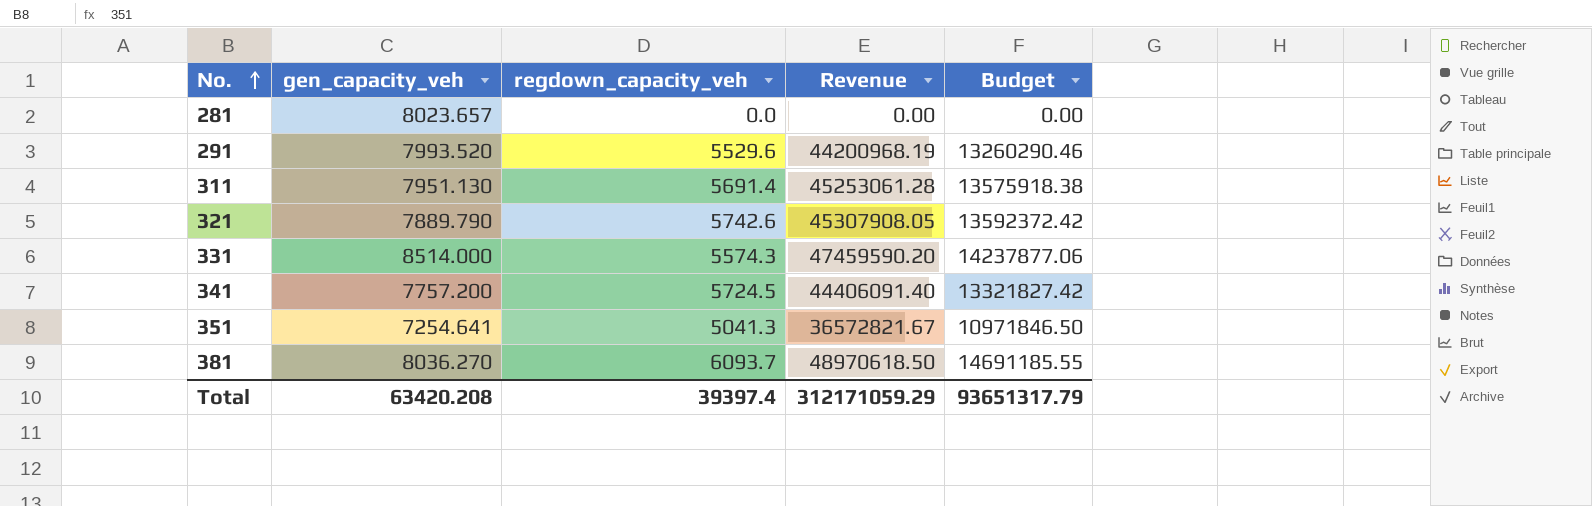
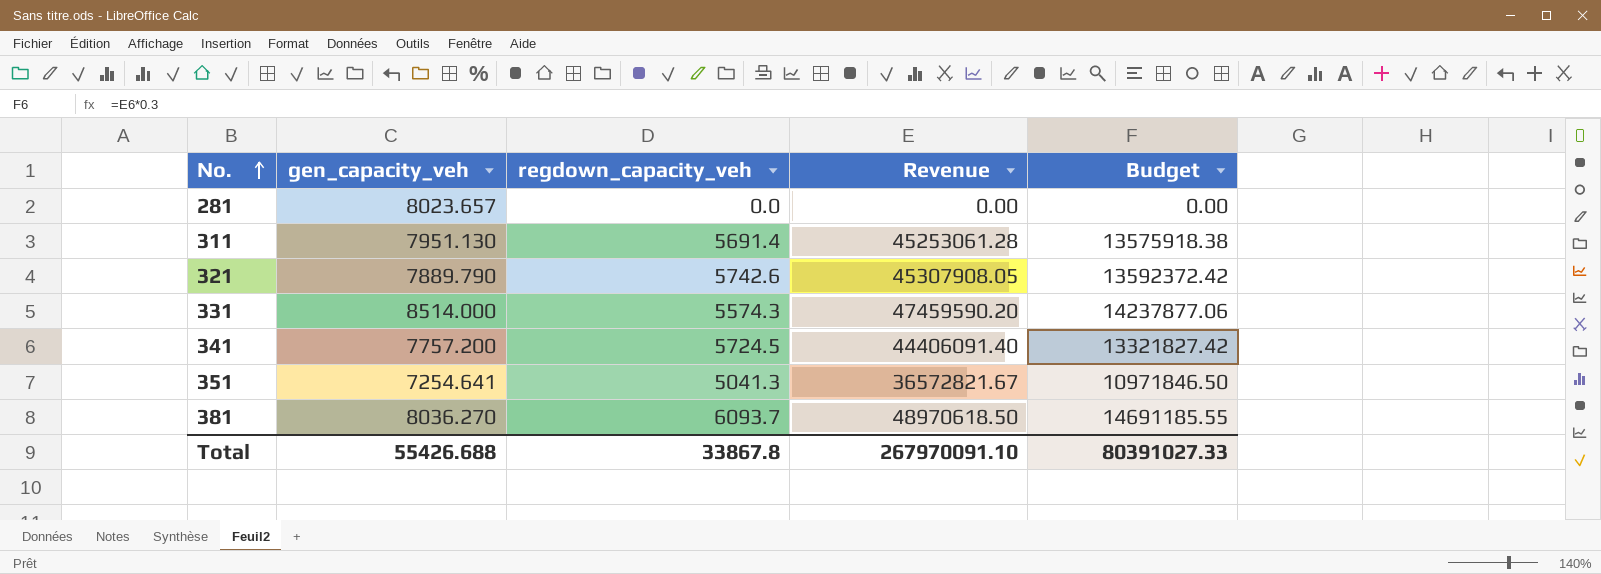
row 291: 7993.520 | 5529.6 | 44200968.19 | 13260290.46 -> none
Total | gen_capacity_veh: 63420.208 -> 55426.688
Total | regdown_capacity_veh: 39397.4 -> 33867.8
Total | Revenue: 312171059.29 -> 267970091.10
Total | Budget: 93651317.79 -> 80391027.33

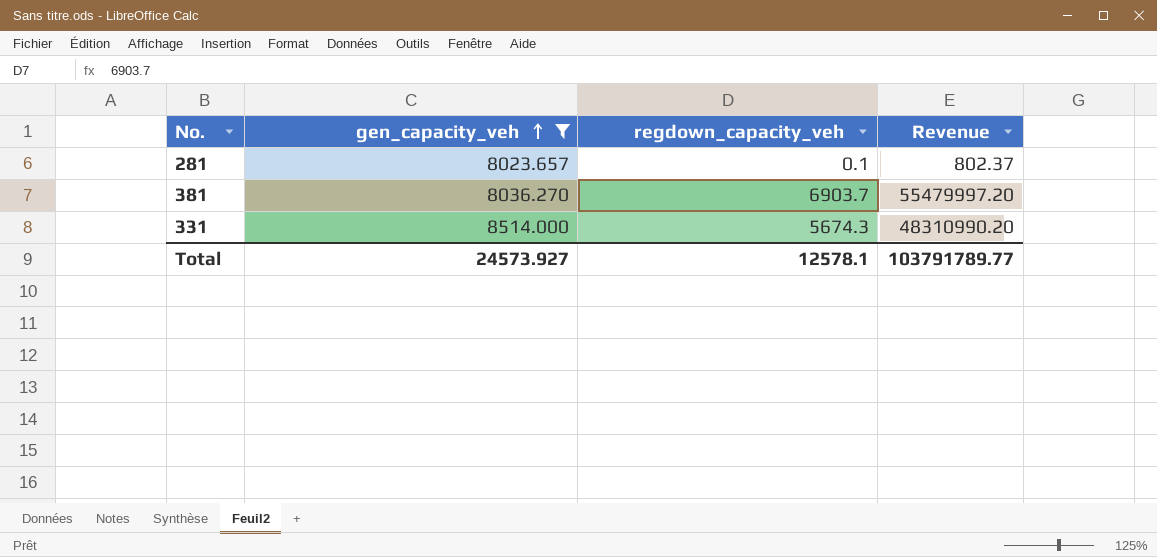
filter: none -> gen_capacity_veh >= 8023.657
row order: No. ascending -> gen_capacity_veh ascending
column Budget | formula: [Revenue] * 0.3 -> none
281 | regdown_capacity_veh: 0.0 -> 0.1
281 | Revenue: 0.00 -> 802.37
381 | regdown_capacity_veh: 6093.7 -> 6903.7
381 | Revenue: 48970618.50 -> 55479997.20
331 | regdown_capacity_veh: 5574.3 -> 5674.3
331 | Revenue: 47459590.20 -> 48310990.20
Total | gen_capacity_veh: 55426.688 -> 24573.927
Total | regdown_capacity_veh: 33867.8 -> 12578.1
Total | Revenue: 267970091.10 -> 103791789.77

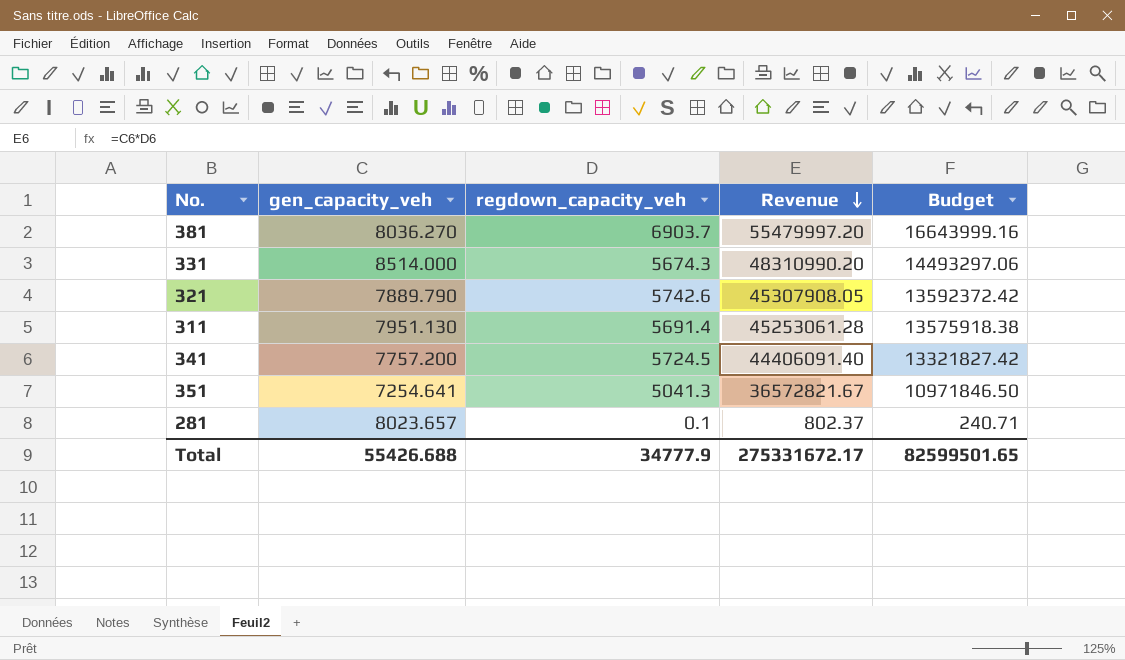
filter: gen_capacity_veh >= 8023.657 -> none
row order: gen_capacity_veh ascending -> Revenue descending
column Budget | formula: none -> [Revenue] * 0.3
Total | gen_capacity_veh: 24573.927 -> 55426.688
Total | regdown_capacity_veh: 12578.1 -> 34777.9
Total | Revenue: 103791789.77 -> 275331672.17

